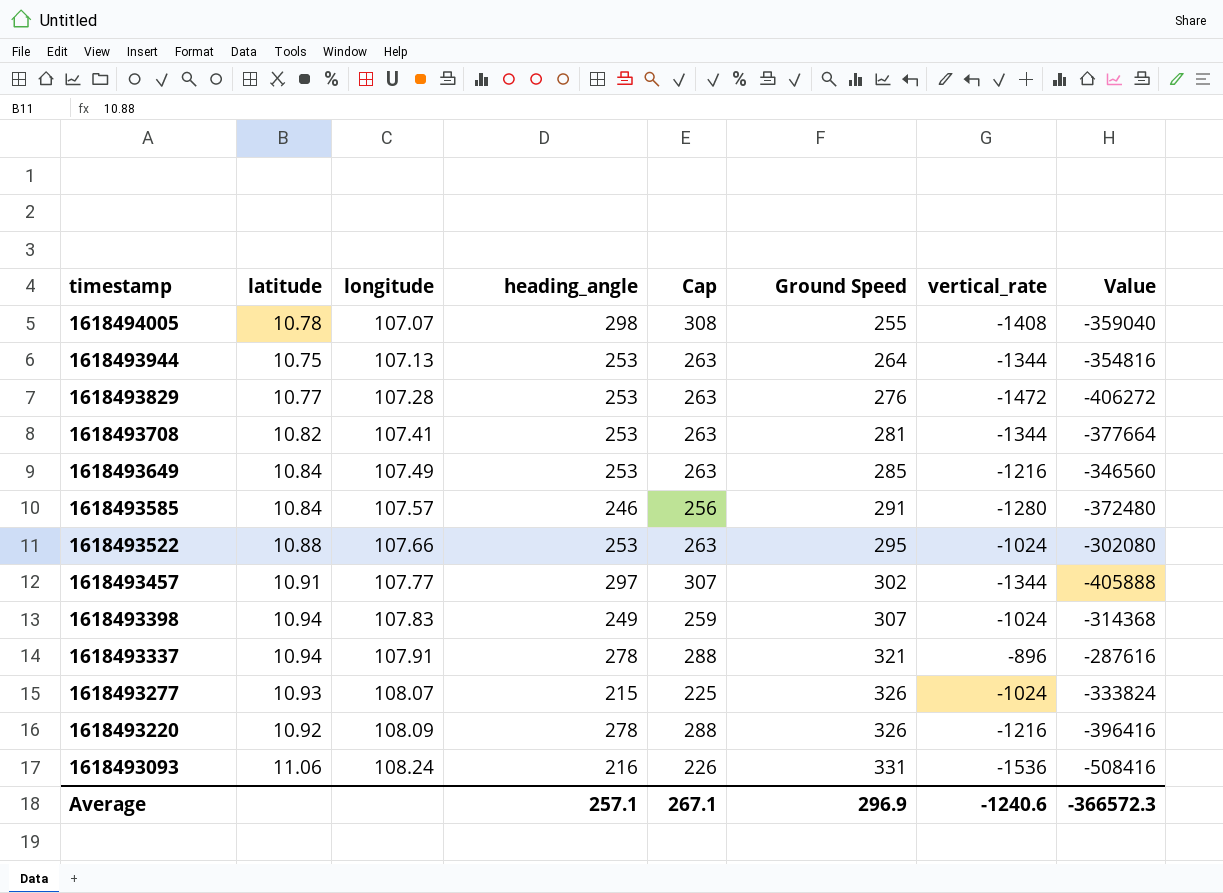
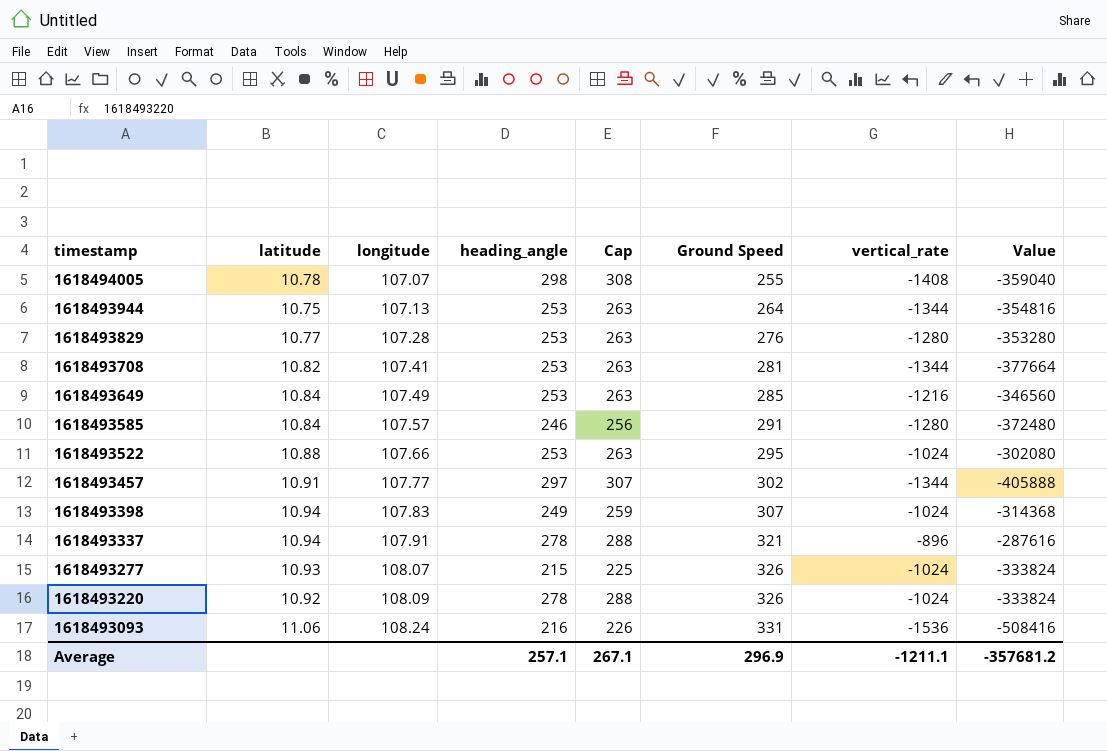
1618493829 | vertical_rate: -1472 -> -1280
1618493829 | Value: -406272 -> -353280
1618493220 | vertical_rate: -1216 -> -1024
1618493220 | Value: -396416 -> -333824
Average | vertical_rate: -1240.6 -> -1211.1
Average | Value: -366572.3 -> -357681.2

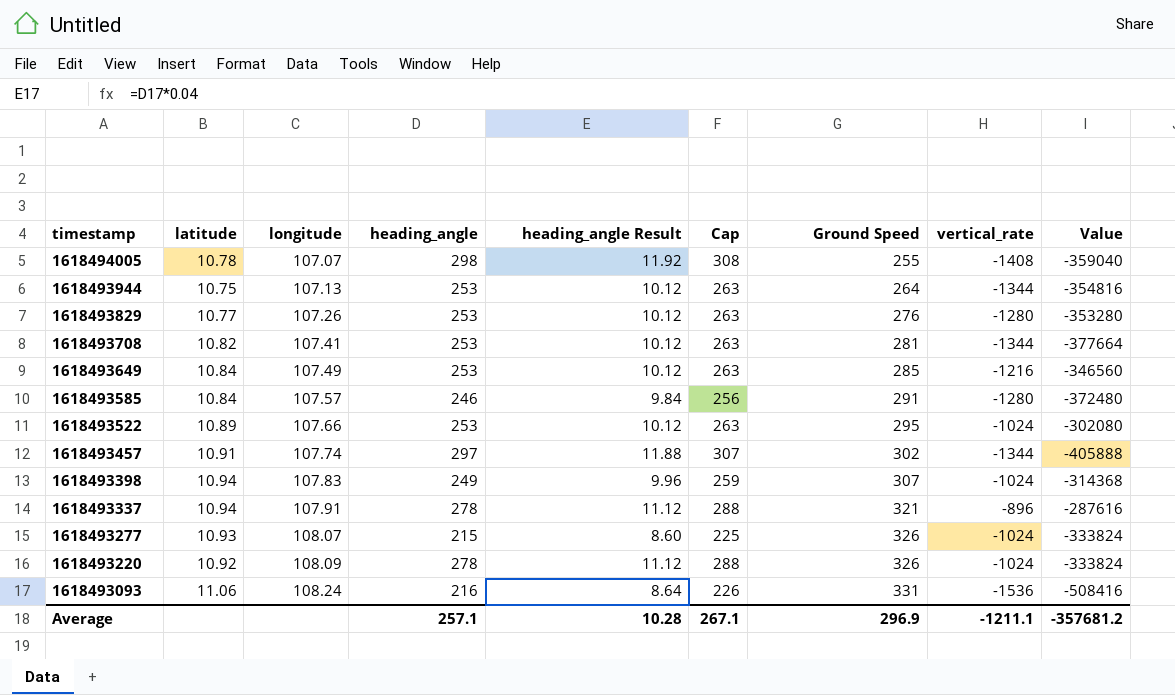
column heading_angle Result | formula: none -> [heading_angle] * 0.04
1618493829 | longitude: 107.28 -> 107.26
1618493522 | latitude: 10.88 -> 10.89
1618493457 | longitude: 107.77 -> 107.74

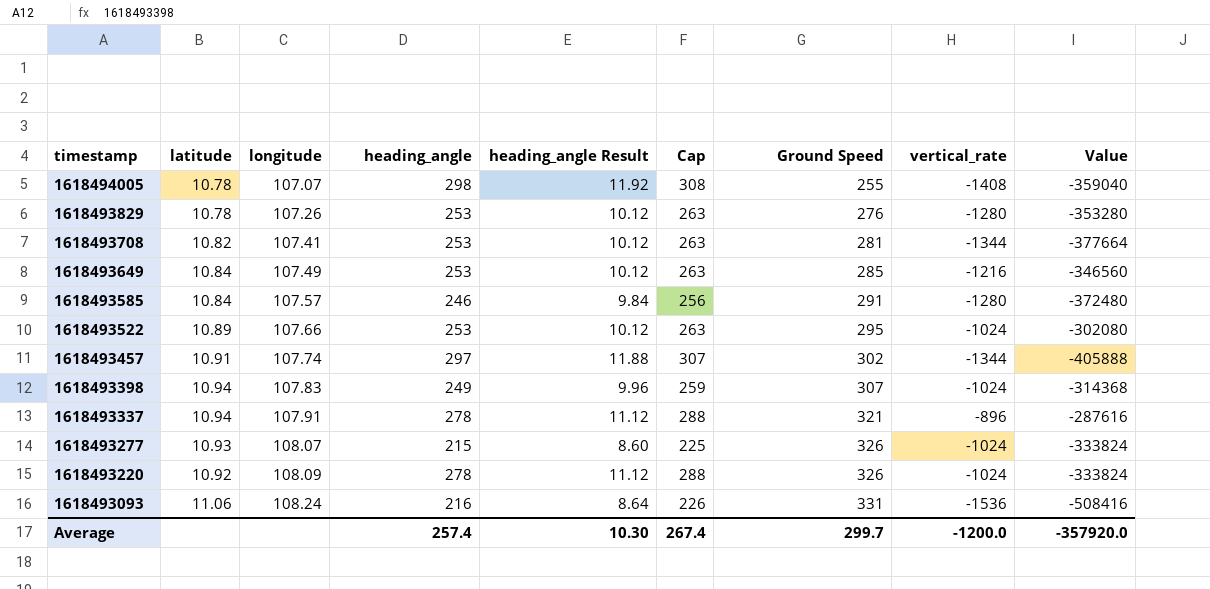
row 1618493944: 10.75 | 107.13 | 253 | 10.12 | 263 | 264 | -1344 | -354816 -> none
1618493829 | latitude: 10.77 -> 10.78
Average | heading_angle: 257.1 -> 257.4
Average | heading_angle Result: 10.28 -> 10.30
Average | Cap: 267.1 -> 267.4
Average | Ground Speed: 296.9 -> 299.7
Average | vertical_rate: -1211.1 -> -1200.0
Average | Value: -357681.2 -> -357920.0

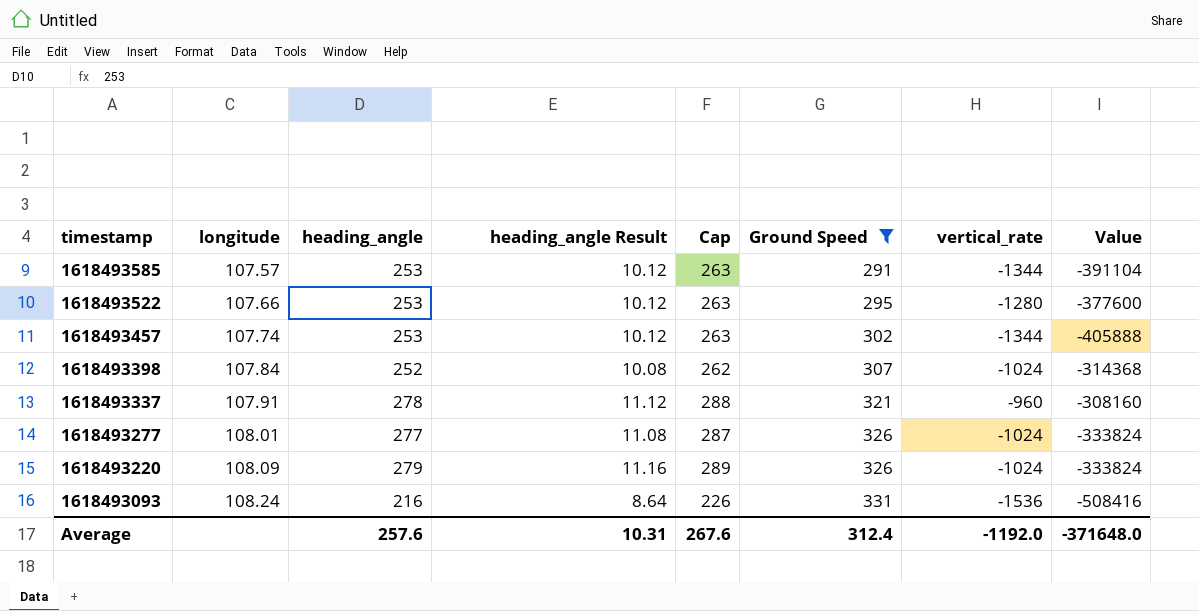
filter: none -> Ground Speed >= 291
column latitude | position: 2 -> none
1618493585 | heading_angle: 246 -> 253
1618493585 | heading_angle Result: 9.84 -> 10.12
1618493585 | Cap: 256 -> 263
1618493585 | vertical_rate: -1280 -> -1344
1618493585 | Value: -372480 -> -391104
1618493522 | vertical_rate: -1024 -> -1280
1618493522 | Value: -302080 -> -377600
1618493457 | heading_angle: 297 -> 253
1618493457 | heading_angle Result: 11.88 -> 10.12
1618493457 | Cap: 307 -> 263
1618493398 | longitude: 107.83 -> 107.84
1618493398 | heading_angle: 249 -> 252
1618493398 | heading_angle Result: 9.96 -> 10.08
1618493398 | Cap: 259 -> 262
1618493337 | vertical_rate: -896 -> -960
1618493337 | Value: -287616 -> -308160
1618493277 | longitude: 108.07 -> 108.01
1618493277 | heading_angle: 215 -> 277
1618493277 | heading_angle Result: 8.60 -> 11.08
1618493277 | Cap: 225 -> 287
1618493220 | heading_angle: 278 -> 279
1618493220 | heading_angle Result: 11.12 -> 11.16
1618493220 | Cap: 288 -> 289
Average | heading_angle: 257.4 -> 257.6
Average | heading_angle Result: 10.30 -> 10.31
Average | Cap: 267.4 -> 267.6
Average | Ground Speed: 299.7 -> 312.4
Average | vertical_rate: -1200.0 -> -1192.0
Average | Value: -357920.0 -> -371648.0

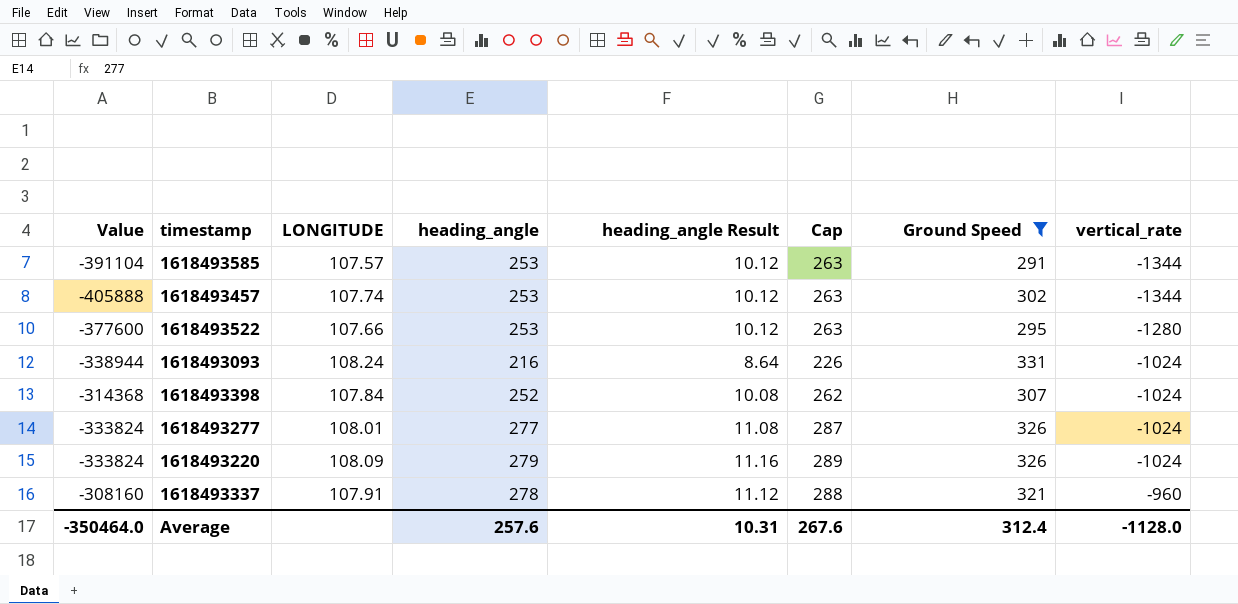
row order: timestamp descending -> vertical_rate ascending
column Value | position: 8 -> 1
column name: longitude -> LONGITUDE
1618493093 | Value: -508416 -> -338944
1618493093 | vertical_rate: -1536 -> -1024
Average | Value: -371648.0 -> -350464.0
Average | vertical_rate: -1192.0 -> -1128.0

